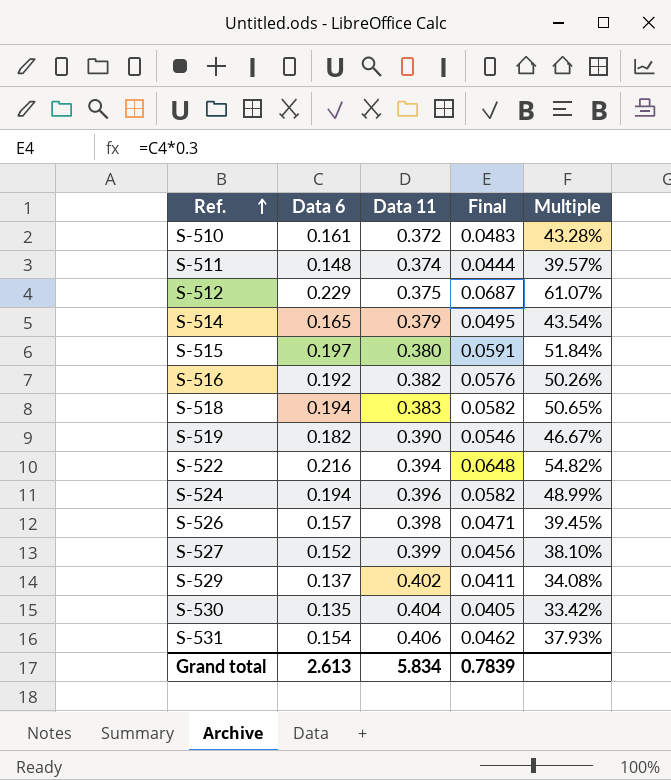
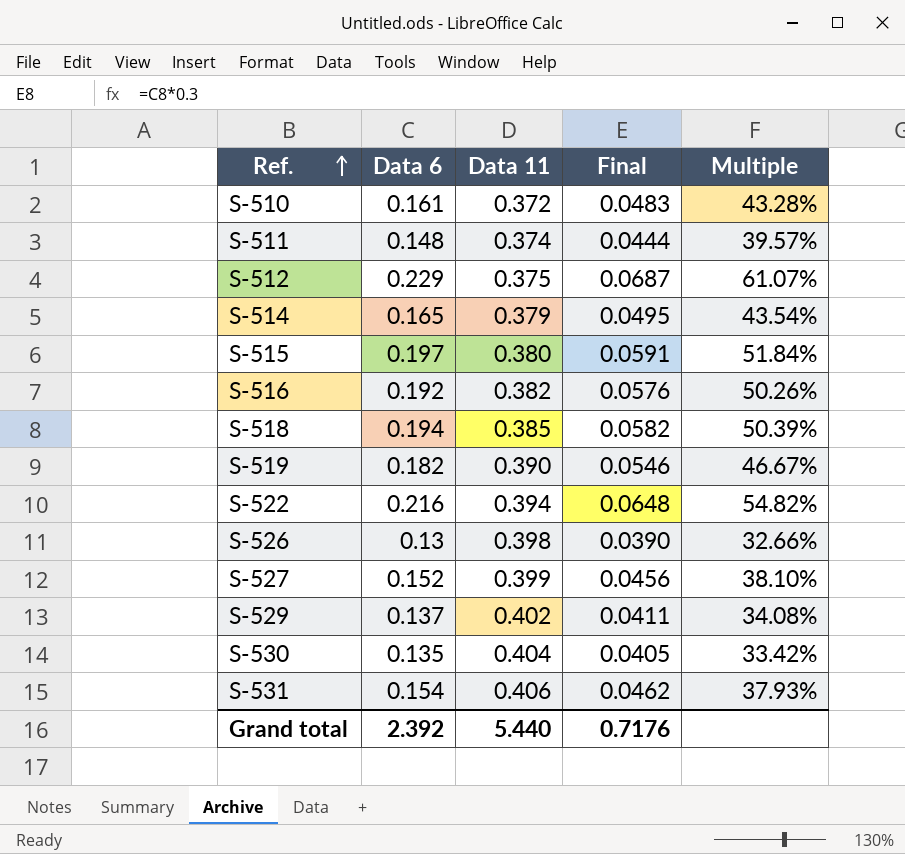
row S-524: 0.194 | 0.396 | 0.0582 | 48.99% -> none
S-518 | Data 11: 0.383 -> 0.385
S-518 | Multiple: 50.65% -> 50.39%
S-526 | Data 6: 0.157 -> 0.13
S-526 | Final: 0.0471 -> 0.0390
S-526 | Multiple: 39.45% -> 32.66%
Grand total | Data 6: 2.613 -> 2.392
Grand total | Data 11: 5.834 -> 5.440
Grand total | Final: 0.7839 -> 0.7176

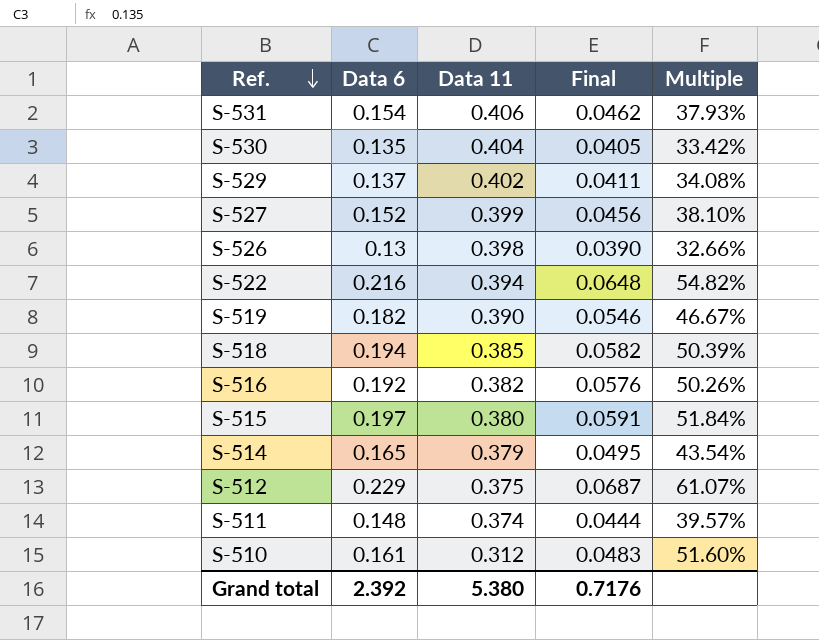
row order: Ref. ascending -> Ref. descending
S-510 | Data 11: 0.372 -> 0.312
S-510 | Multiple: 43.28% -> 51.60%
Grand total | Data 11: 5.440 -> 5.380

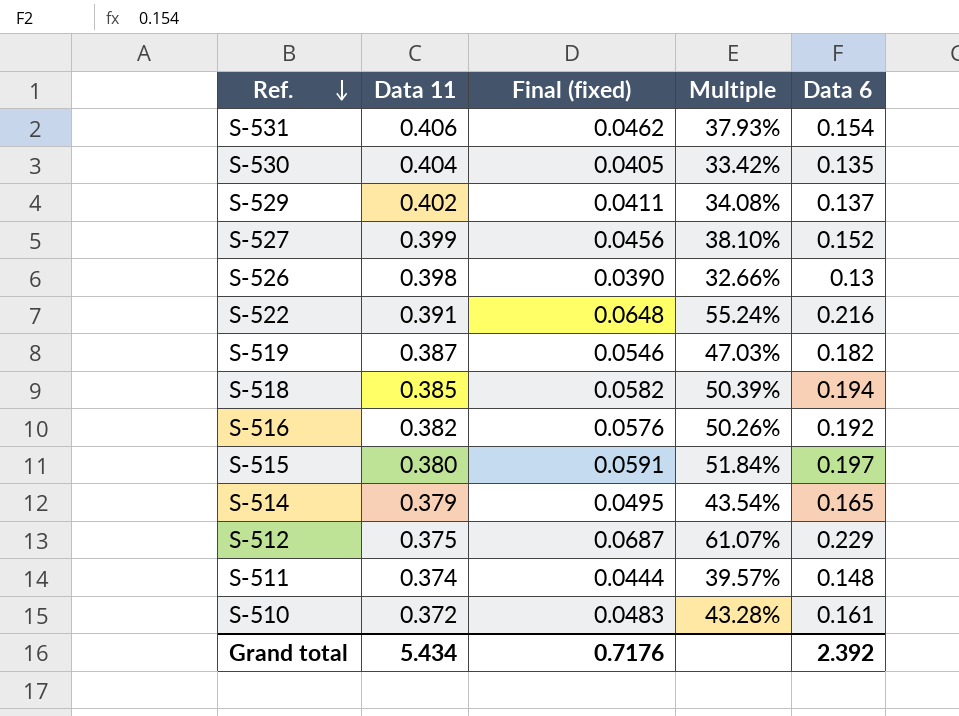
column name: Final -> Final (fixed)
column Data 6 | position: 2 -> 5
S-522 | Data 11: 0.394 -> 0.391
S-522 | Multiple: 54.82% -> 55.24%
S-519 | Data 11: 0.390 -> 0.387
S-519 | Multiple: 46.67% -> 47.03%
S-510 | Data 11: 0.312 -> 0.372
S-510 | Multiple: 51.60% -> 43.28%
Grand total | Data 11: 5.380 -> 5.434

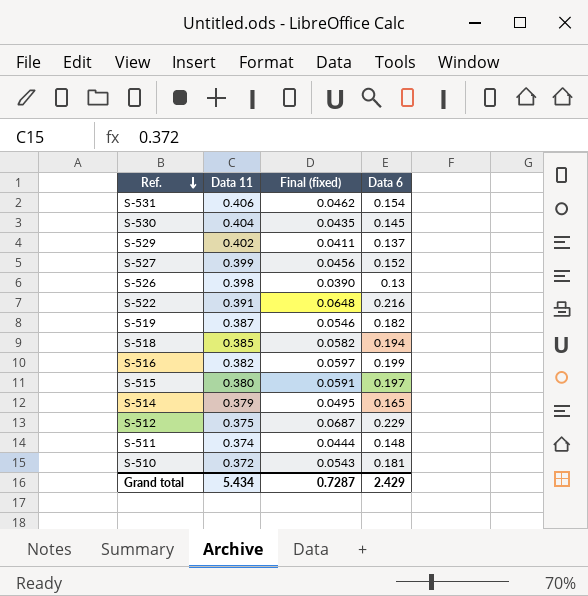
column Multiple | formula: [Data 6] / [Data 11] -> none
S-530 | Final (fixed): 0.0405 -> 0.0435
S-530 | Data 6: 0.135 -> 0.145
S-516 | Final (fixed): 0.0576 -> 0.0597
S-516 | Data 6: 0.192 -> 0.199
S-510 | Final (fixed): 0.0483 -> 0.0543
S-510 | Data 6: 0.161 -> 0.181
Grand total | Final (fixed): 0.7176 -> 0.7287
Grand total | Data 6: 2.392 -> 2.429

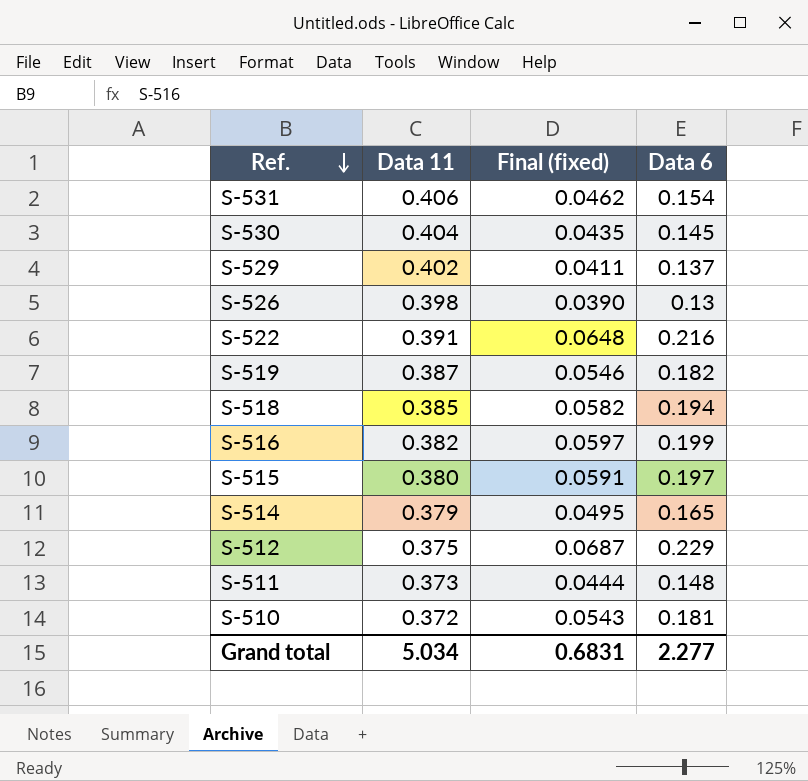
row S-527: 0.399 | 0.0456 | 0.152 -> none
S-511 | Data 11: 0.374 -> 0.373
Grand total | Data 11: 5.434 -> 5.034
Grand total | Final (fixed): 0.7287 -> 0.6831
Grand total | Data 6: 2.429 -> 2.277

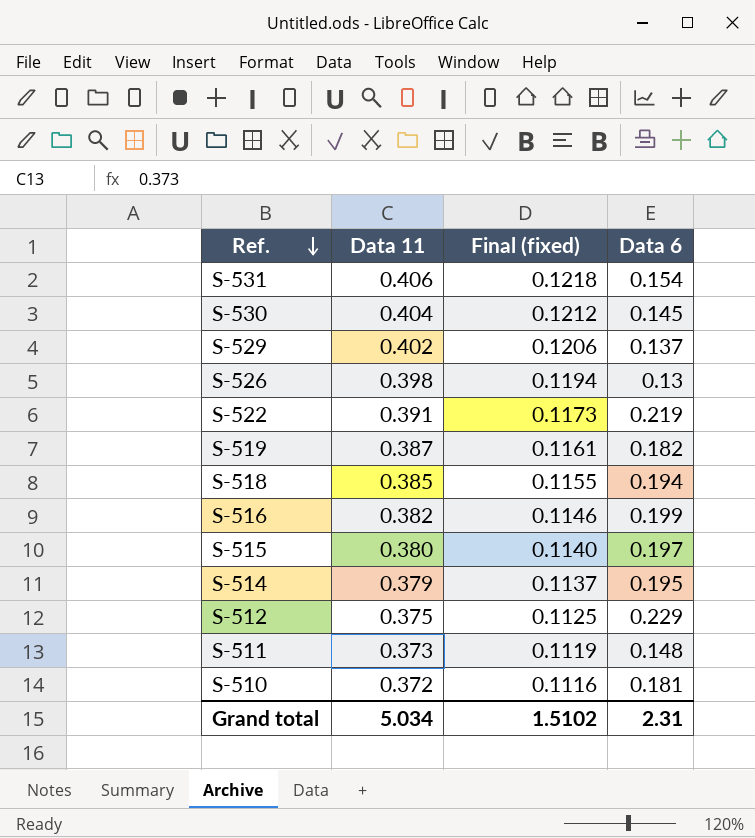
column Final (fixed) | formula: [Data 6] * 0.3 -> [Data 11] * 0.3
S-522 | Data 6: 0.216 -> 0.219
S-514 | Data 6: 0.165 -> 0.195
Grand total | Final (fixed): 0.6831 -> 1.5102
Grand total | Data 6: 2.277 -> 2.31

